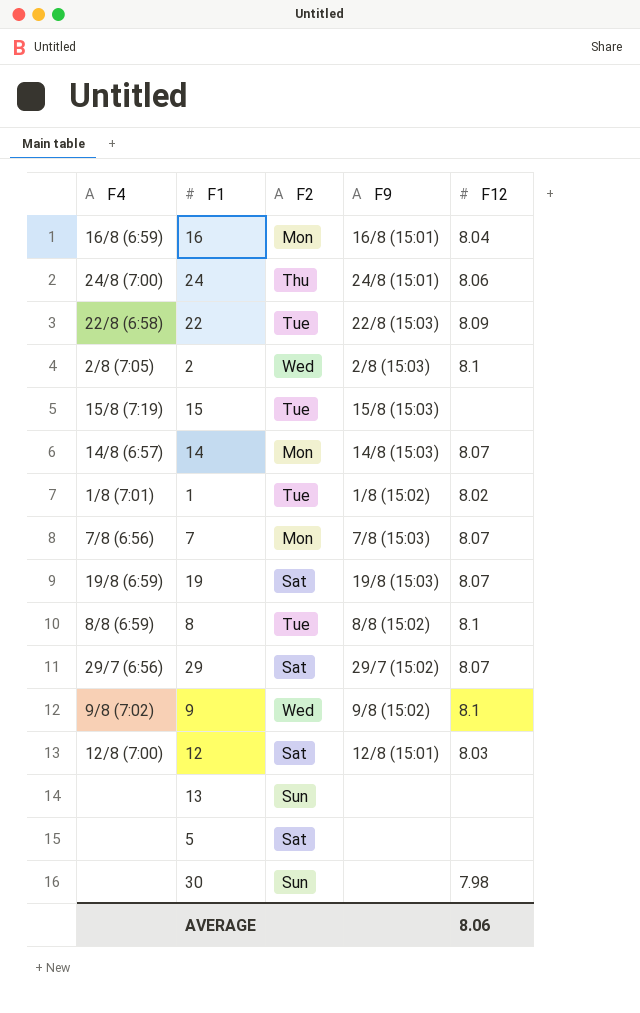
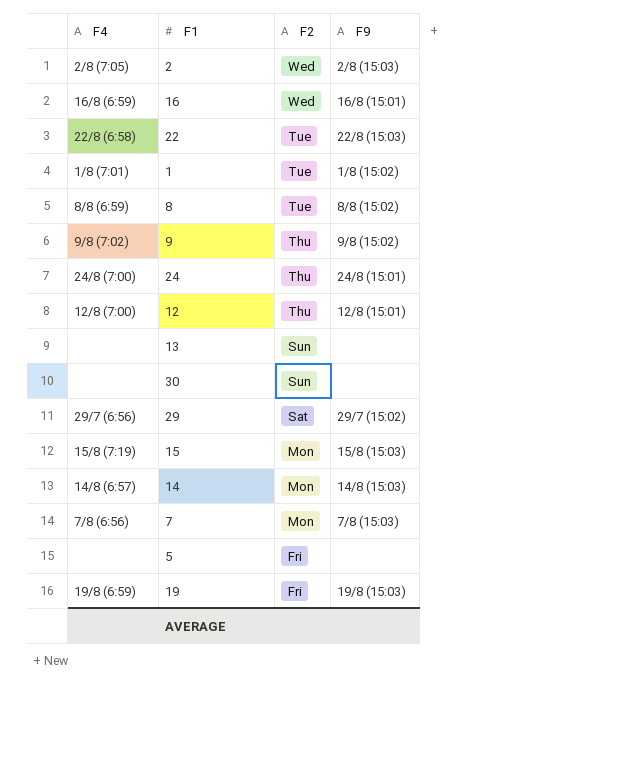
row order: none -> F2 descending
column F12 | position: 5 -> none
16 | F2: Mon -> Wed
9 | F2: Wed -> Thu
12 | F2: Sat -> Thu
15 | F2: Tue -> Mon
5 | F2: Sat -> Fri
19 | F2: Sat -> Fri

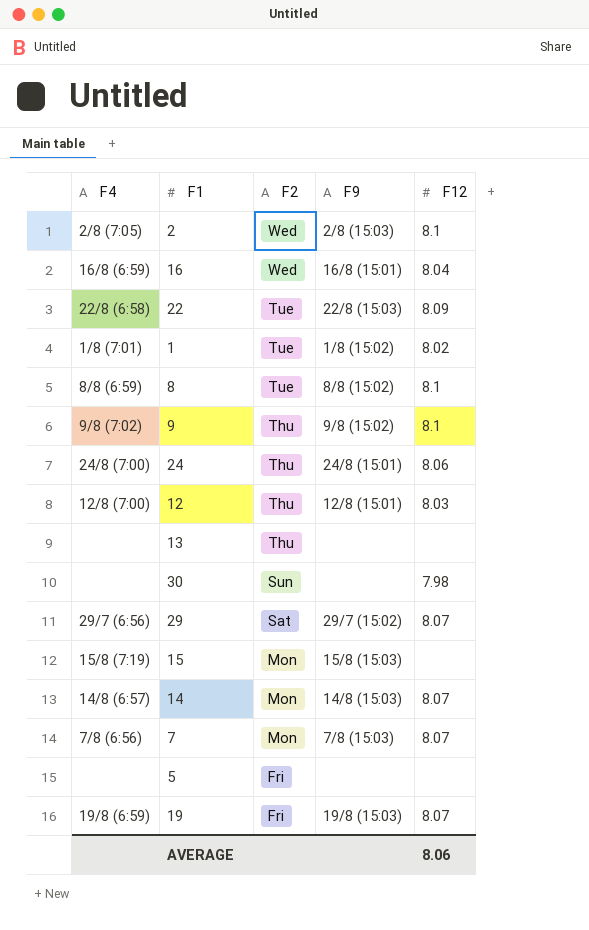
column F12 | position: none -> 5
13 | F2: Sun -> Thu

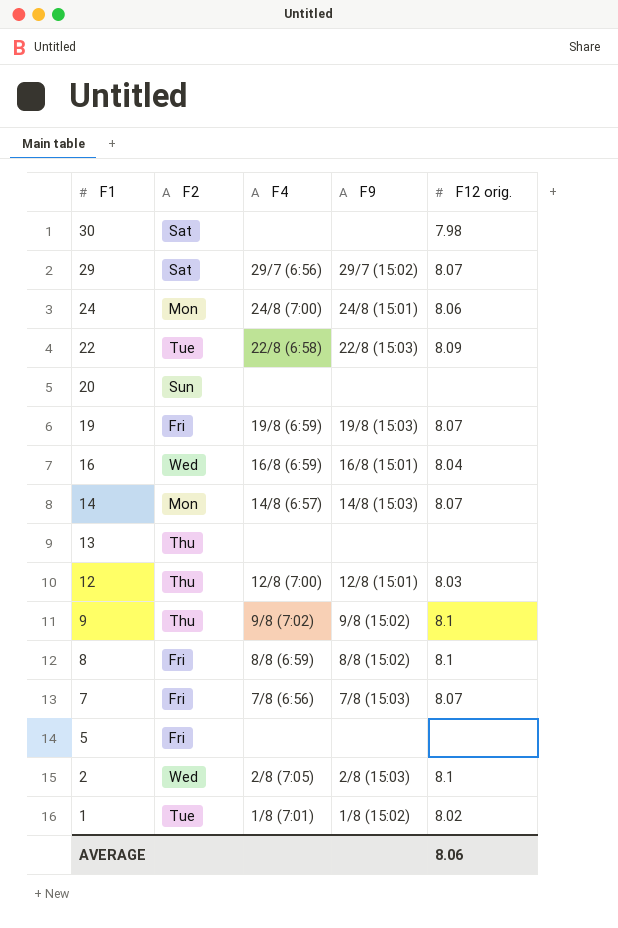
row order: F2 descending -> F1 descending
column F4 | position: 1 -> 3
column name: F12 -> F12 orig.
row 15: 15/8 (7:19) | Mon | 15/8 (15:03) | none -> none
30 | F2: Sun -> Sat
24 | F2: Thu -> Mon
row 20: none -> Sun | none | none | none
8 | F2: Tue -> Fri
7 | F2: Mon -> Fri

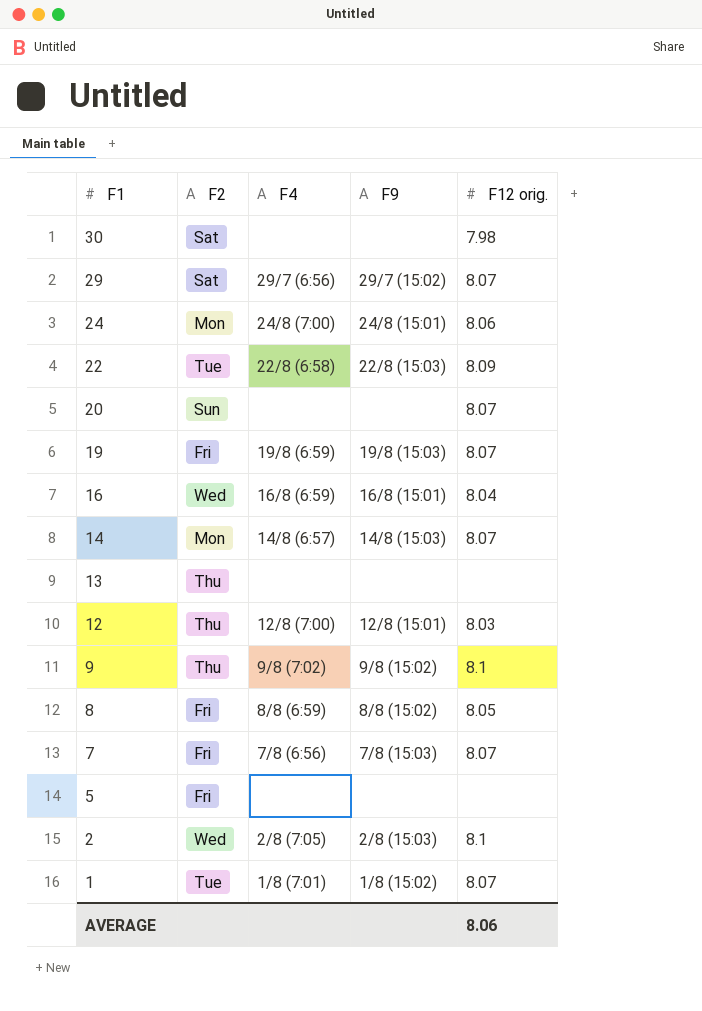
20 | F12 orig.: none -> 8.07
8 | F12 orig.: 8.1 -> 8.05
1 | F12 orig.: 8.02 -> 8.07

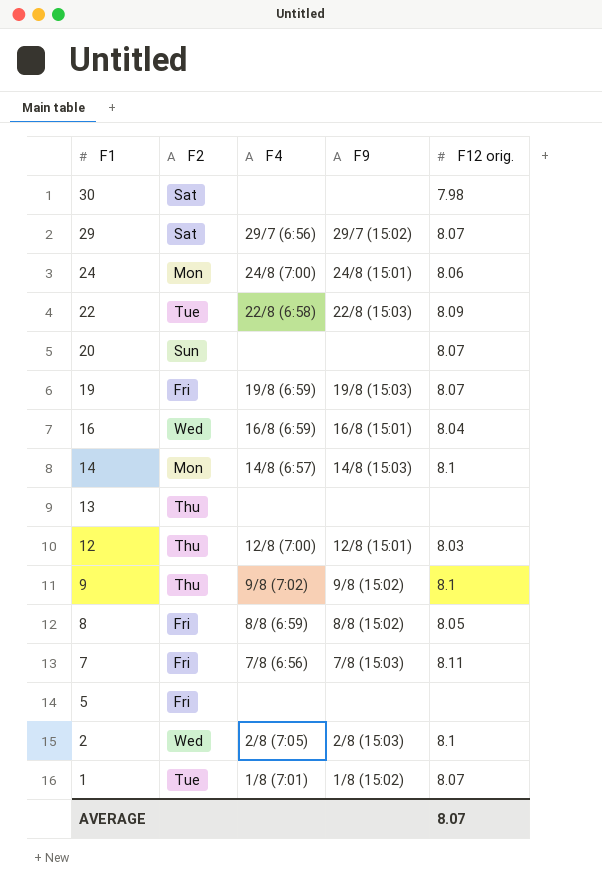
14 | F12 orig.: 8.07 -> 8.1
7 | F12 orig.: 8.07 -> 8.11
AVERAGE | F12 orig.: 8.06 -> 8.07

